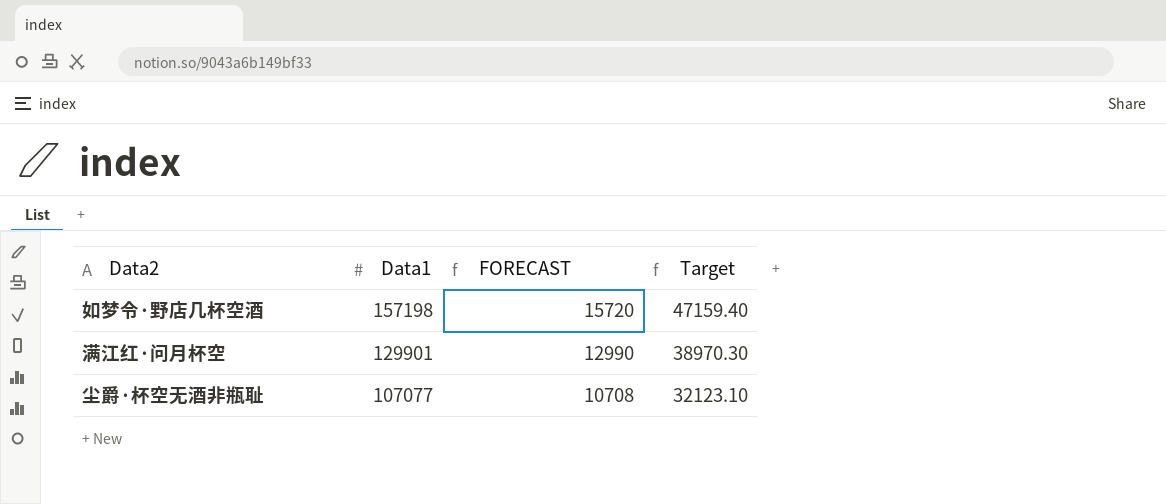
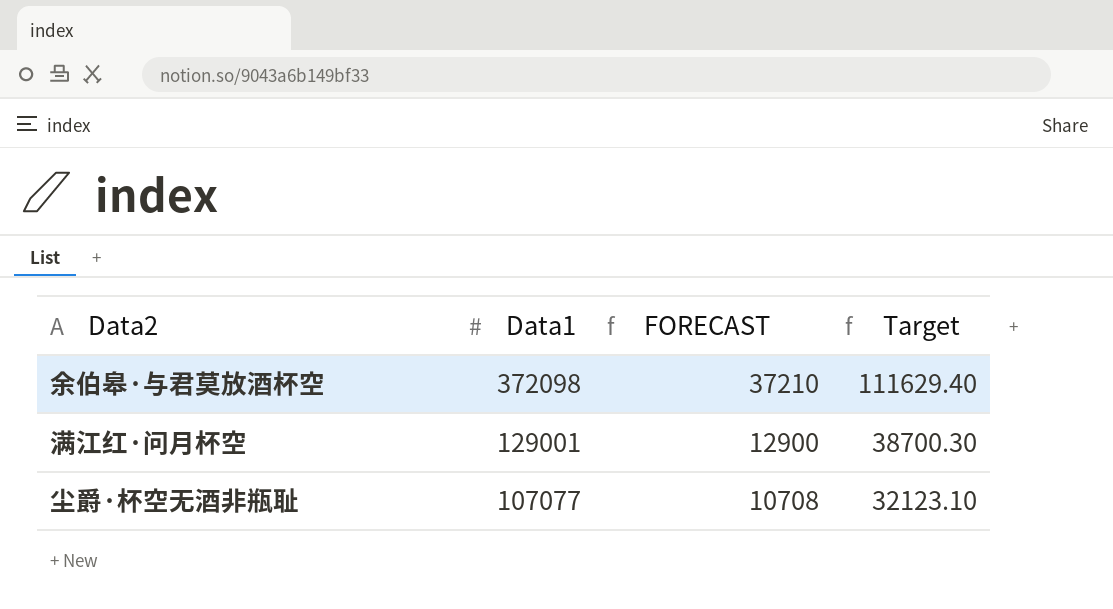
row 如梦令·野店几杯空酒: 157198 | 15720 | 47159.40 -> none
row 余伯皋·与君莫放酒杯空: none -> 372098 | 37210 | 111629.40
满江红·问月杯空 | Data1: 129901 -> 129001
满江红·问月杯空 | FORECAST: 12990 -> 12900
满江红·问月杯空 | Target: 38970.30 -> 38700.30

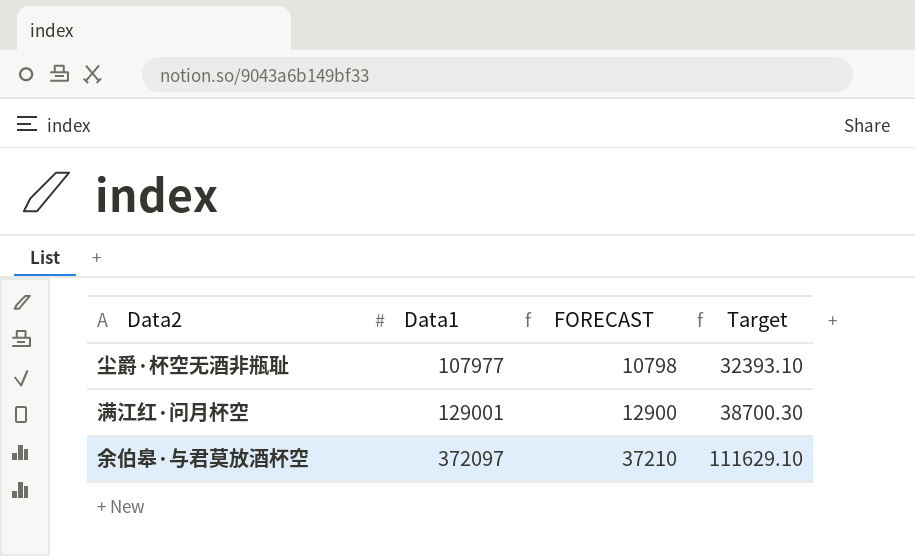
row order: Data1 descending -> Data1 ascending
尘爵·杯空无酒非瓶耻 | Data1: 107077 -> 107977
尘爵·杯空无酒非瓶耻 | FORECAST: 10708 -> 10798
尘爵·杯空无酒非瓶耻 | Target: 32123.10 -> 32393.10
余伯皋·与君莫放酒杯空 | Data1: 372098 -> 372097
余伯皋·与君莫放酒杯空 | Target: 111629.40 -> 111629.10

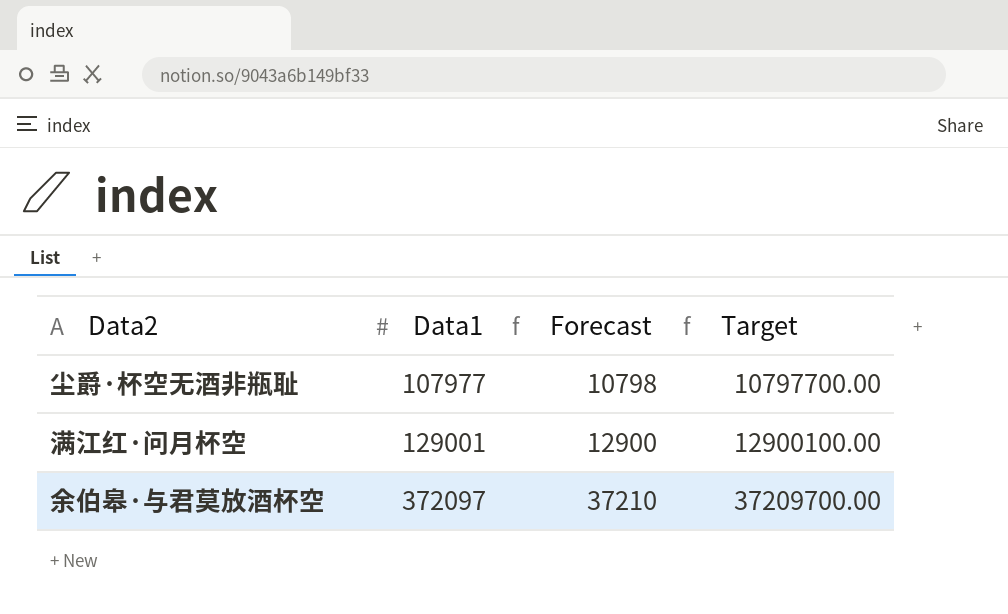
column name: FORECAST -> Forecast
column Target | formula: [Data1] * 0.3 -> [Data1] * 100

